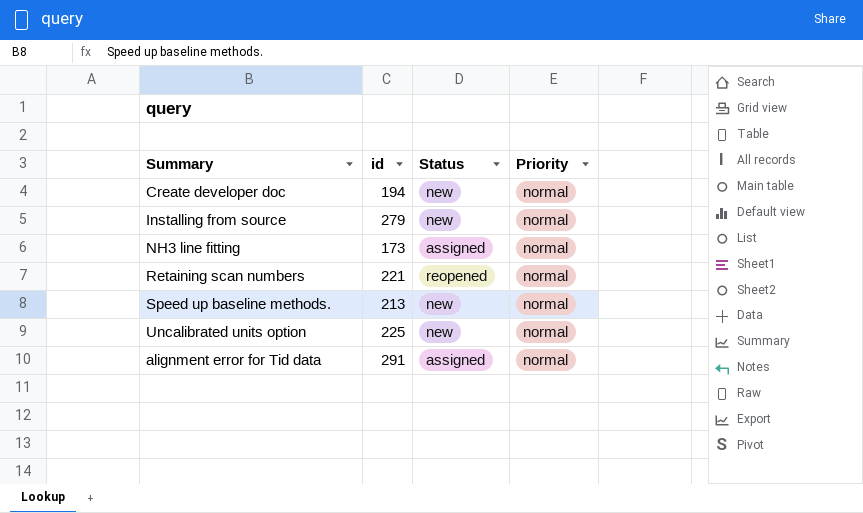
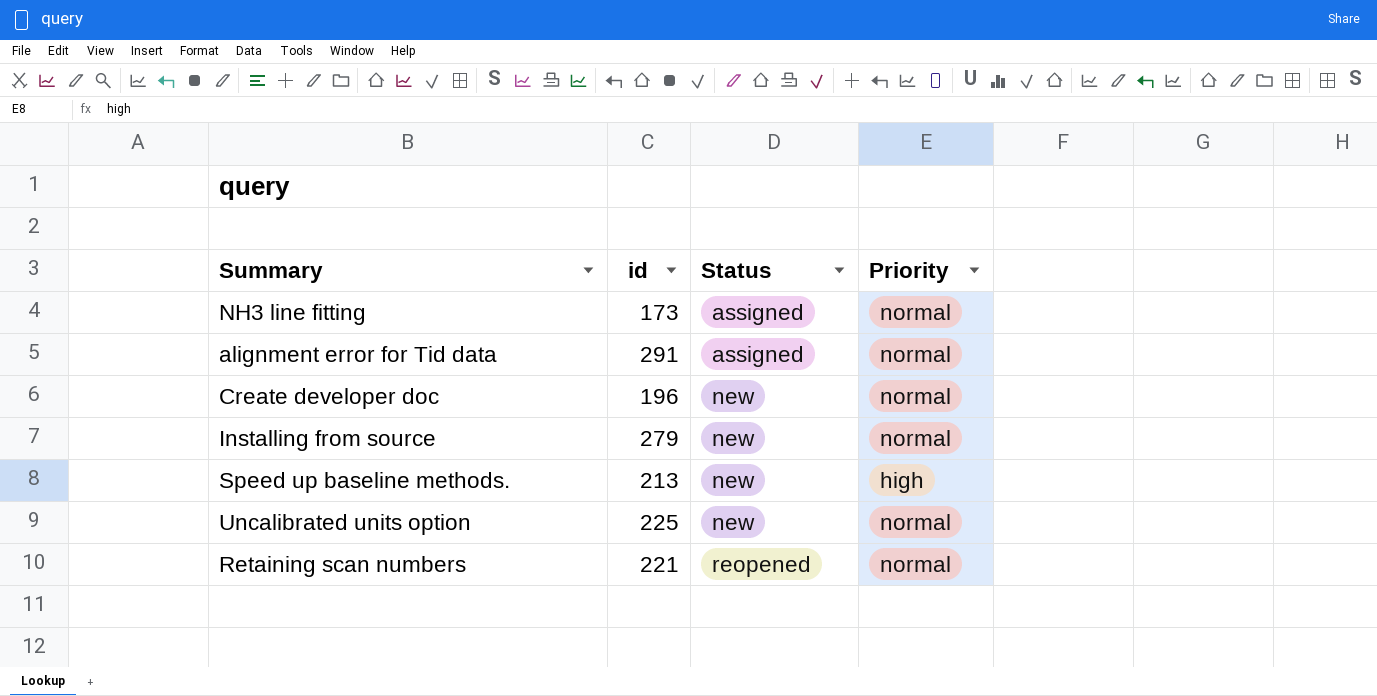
row order: none -> Status ascending
Create developer doc | id: 194 -> 196
Speed up baseline methods. | Priority: normal -> high

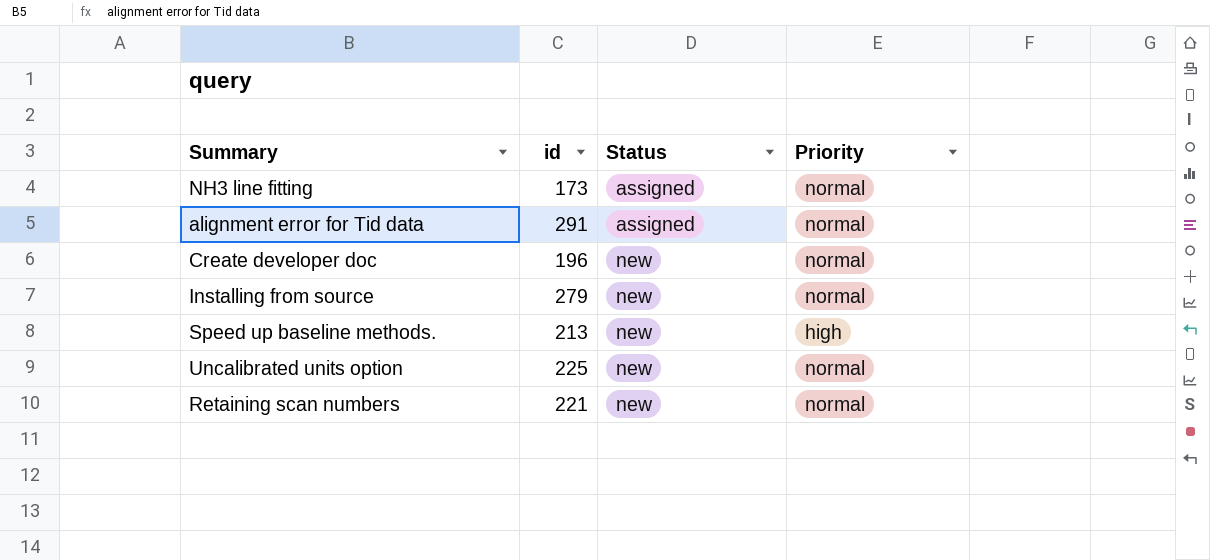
Retaining scan numbers | Status: reopened -> new

